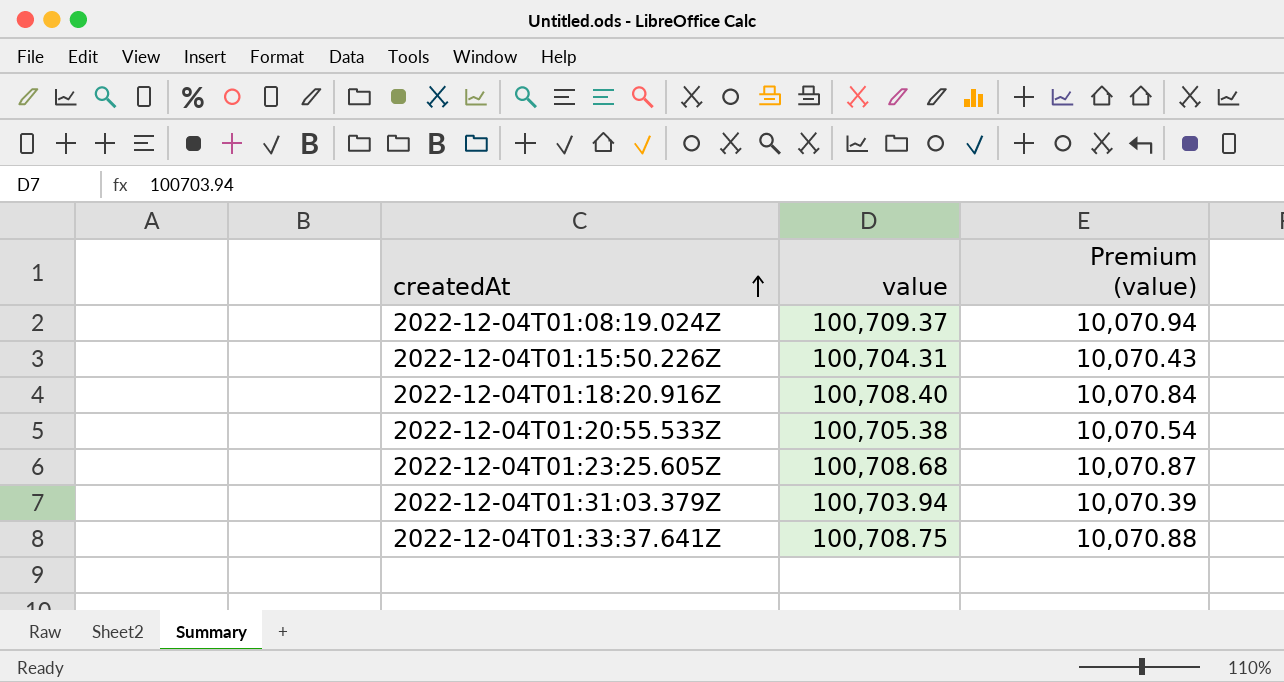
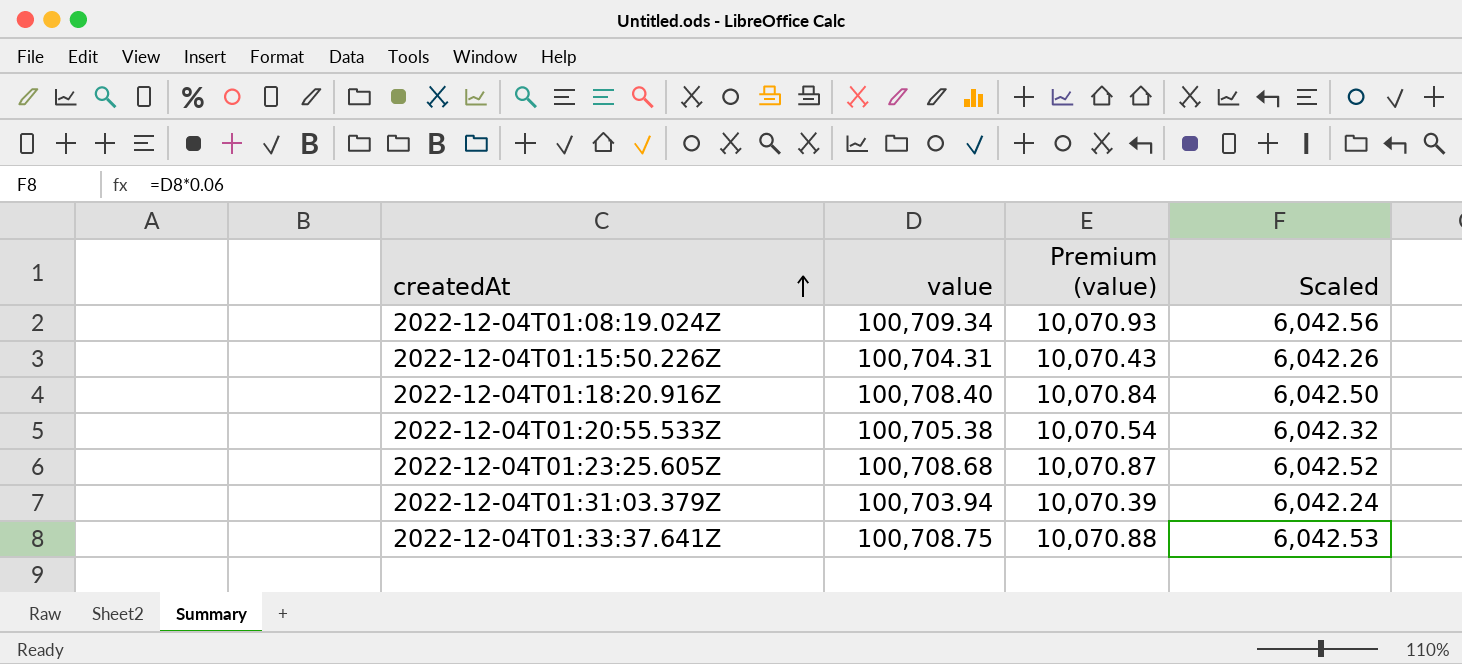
column Scaled | formula: none -> [value] * 0.06
2022-12-04T01:08:19.024Z | value: 100,709.37 -> 100,709.34
2022-12-04T01:08:19.024Z | Premium (value): 10,070.94 -> 10,070.93

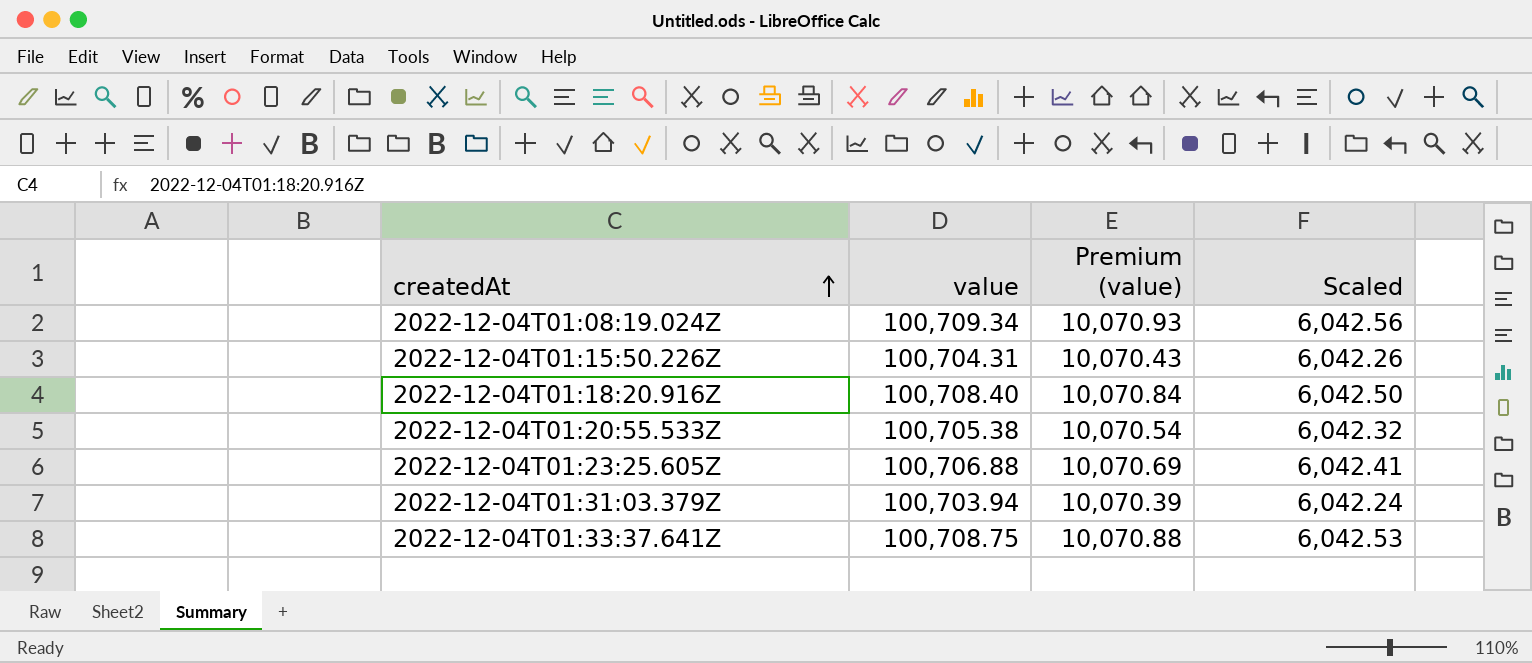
2022-12-04T01:23:25.605Z | value: 100,708.68 -> 100,706.88
2022-12-04T01:23:25.605Z | Premium (value): 10,070.87 -> 10,070.69
2022-12-04T01:23:25.605Z | Scaled: 6,042.52 -> 6,042.41

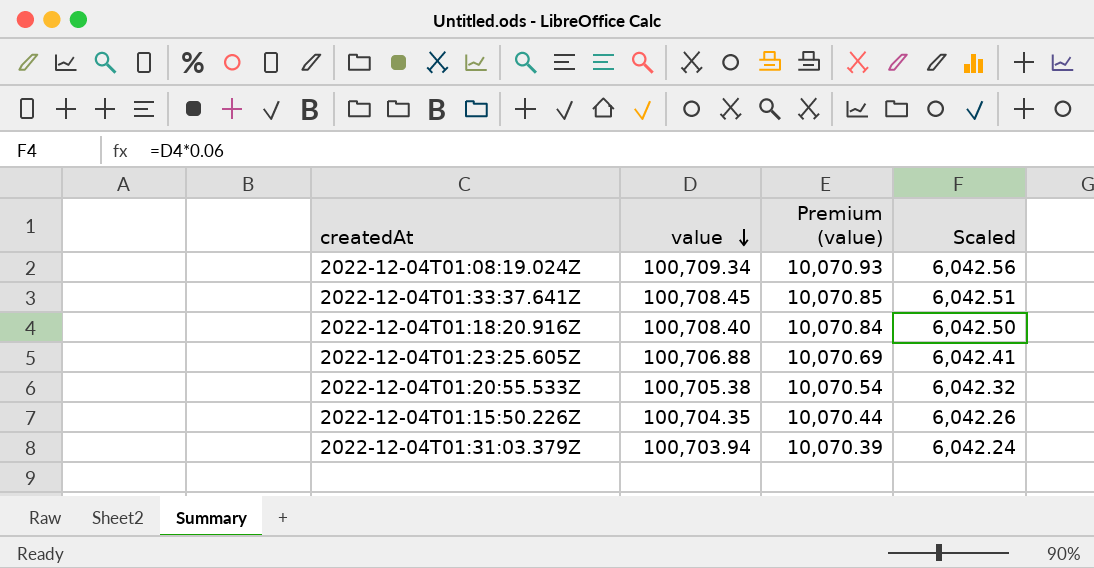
row order: createdAt ascending -> value descending
2022-12-04T01:33:37.641Z | value: 100,708.75 -> 100,708.45
2022-12-04T01:33:37.641Z | Premium (value): 10,070.88 -> 10,070.85
2022-12-04T01:33:37.641Z | Scaled: 6,042.53 -> 6,042.51
2022-12-04T01:15:50.226Z | value: 100,704.31 -> 100,704.35
2022-12-04T01:15:50.226Z | Premium (value): 10,070.43 -> 10,070.44

